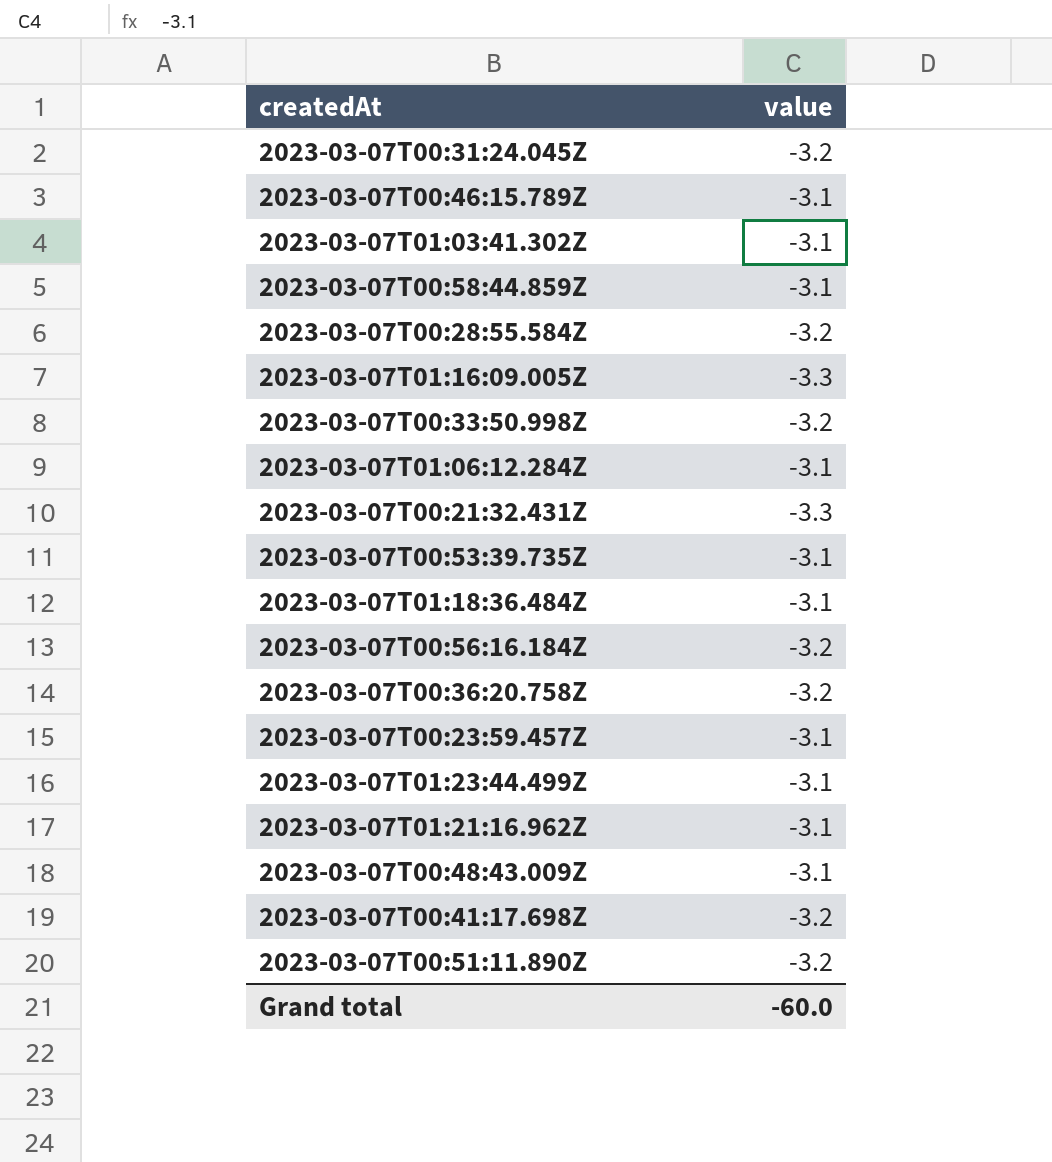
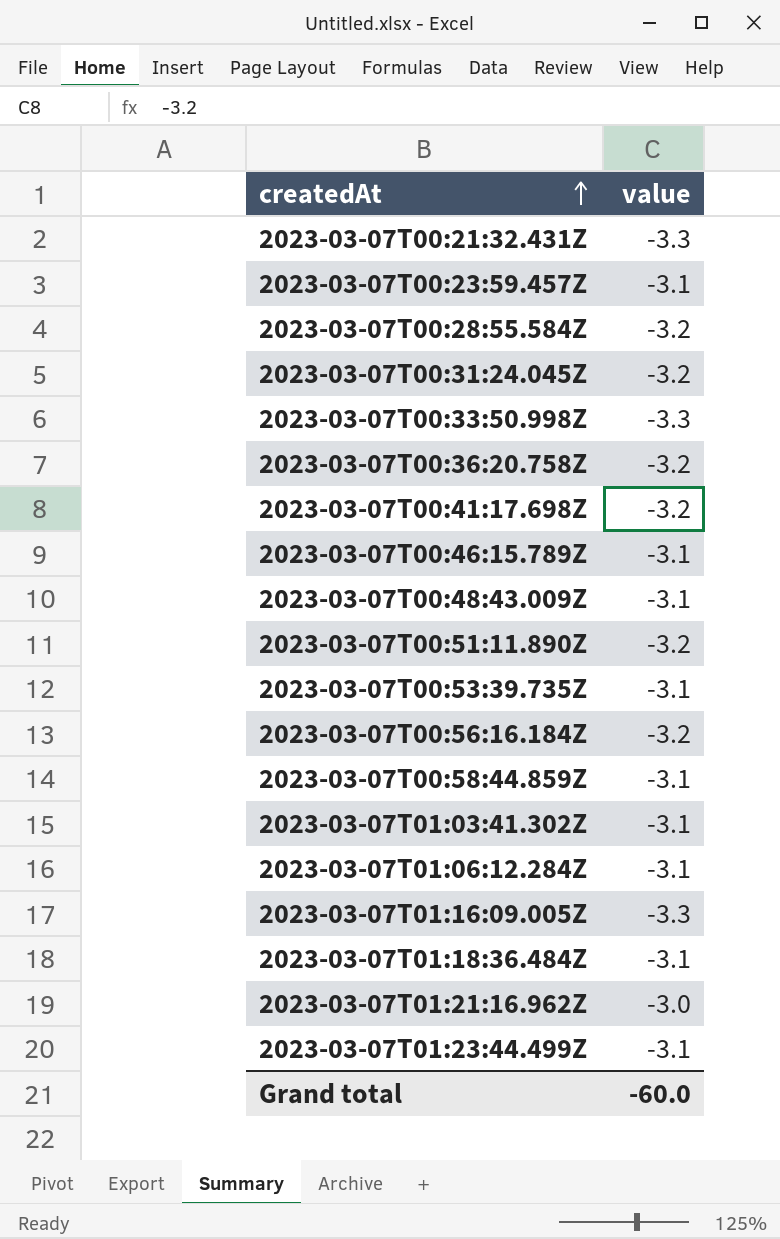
row order: none -> createdAt ascending
2023-03-07T00:33:50.998Z | value: -3.2 -> -3.3
2023-03-07T01:21:16.962Z | value: -3.1 -> -3.0

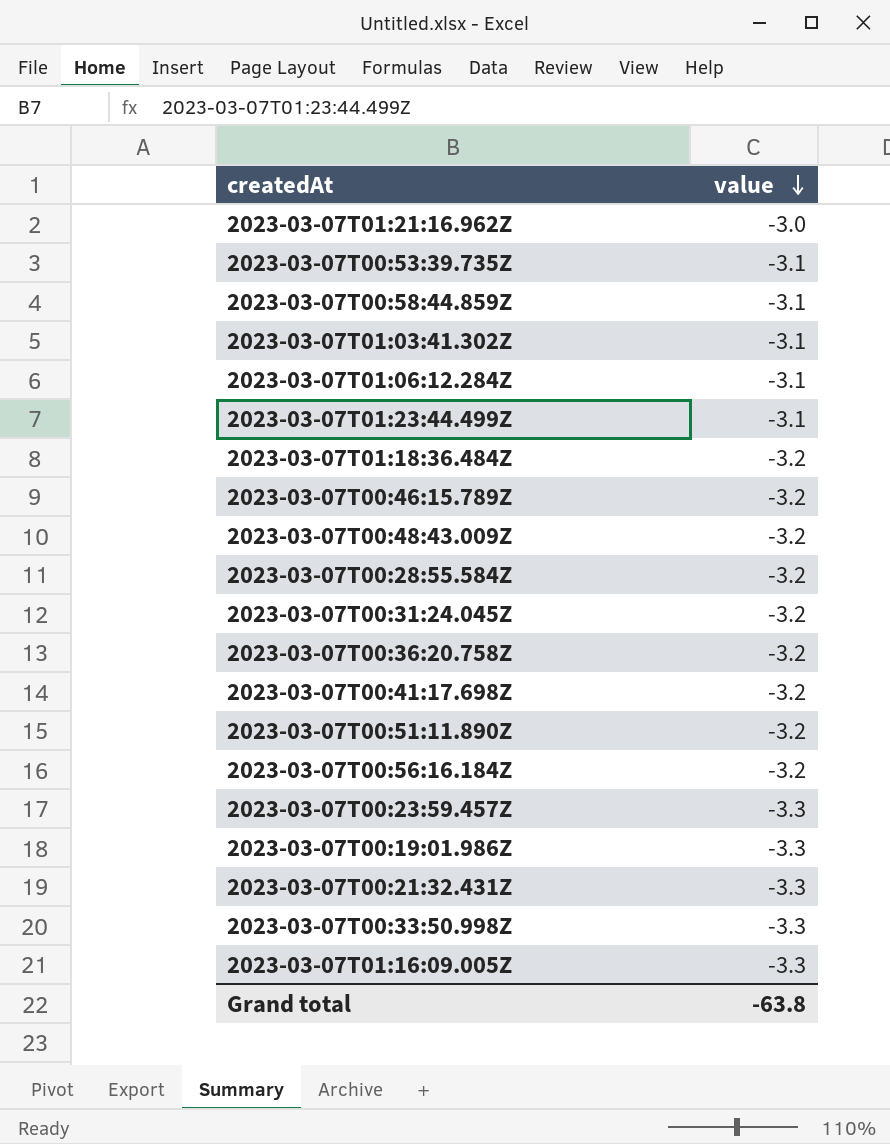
row order: createdAt ascending -> value descending
2023-03-07T01:18:36.484Z | value: -3.1 -> -3.2
2023-03-07T00:46:15.789Z | value: -3.1 -> -3.2
2023-03-07T00:48:43.009Z | value: -3.1 -> -3.2
2023-03-07T00:23:59.457Z | value: -3.1 -> -3.3
row 2023-03-07T00:19:01.986Z: none -> -3.3
Grand total | value: -60.0 -> -63.8

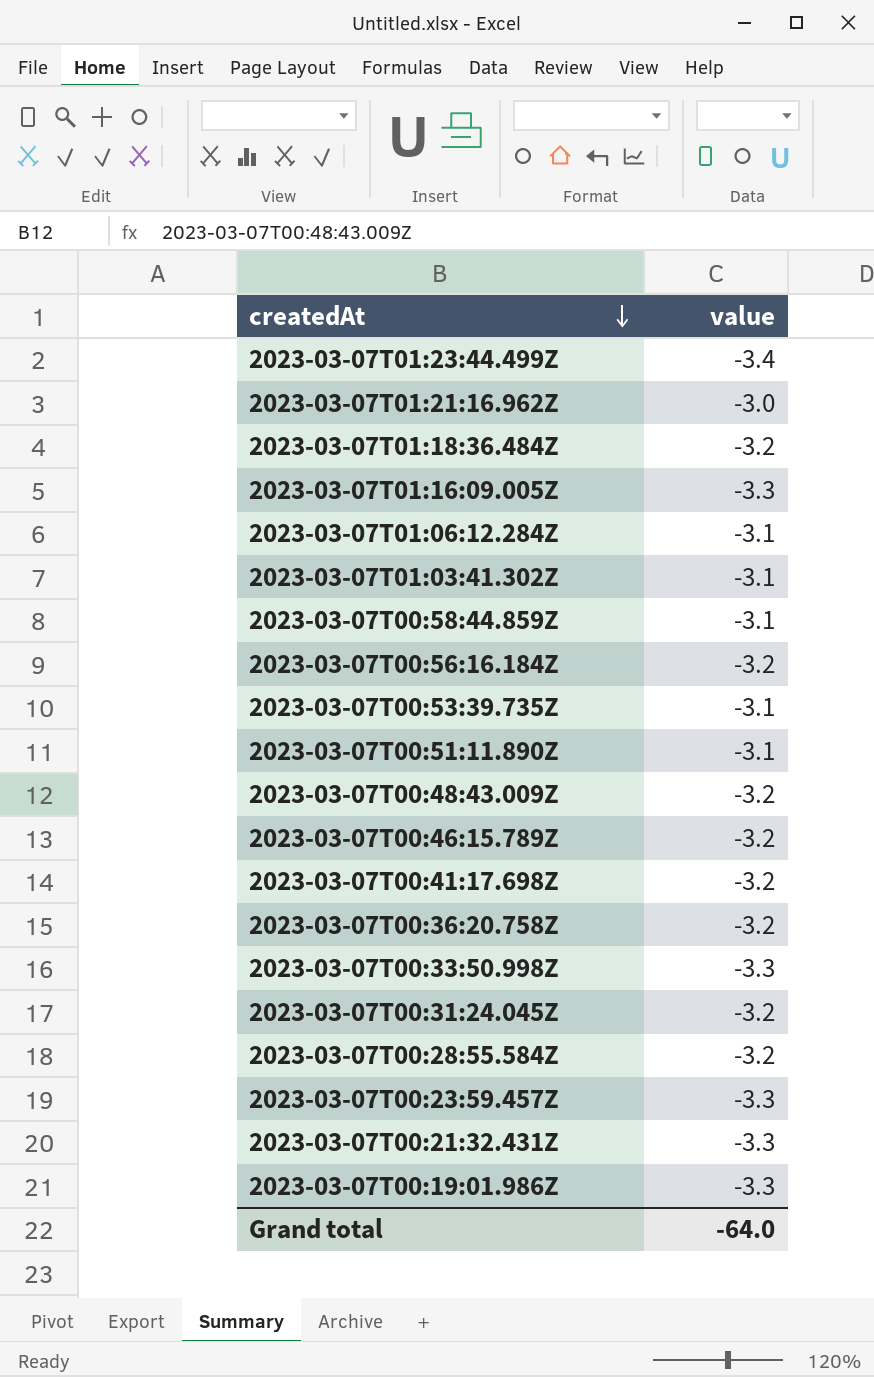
row order: value descending -> createdAt descending
2023-03-07T01:23:44.499Z | value: -3.1 -> -3.4
2023-03-07T00:51:11.890Z | value: -3.2 -> -3.1
Grand total | value: -63.8 -> -64.0

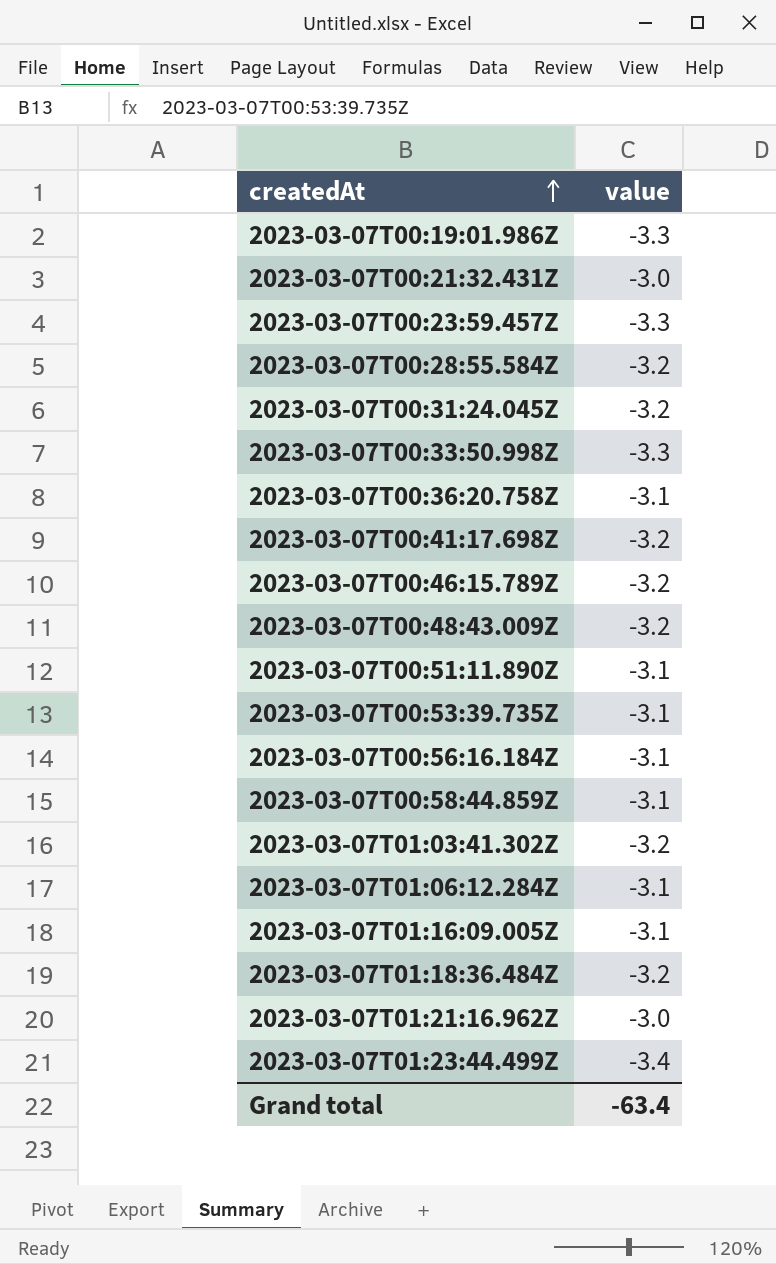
row order: createdAt descending -> createdAt ascending
2023-03-07T00:21:32.431Z | value: -3.3 -> -3.0
2023-03-07T00:36:20.758Z | value: -3.2 -> -3.1
2023-03-07T00:56:16.184Z | value: -3.2 -> -3.1
2023-03-07T01:03:41.302Z | value: -3.1 -> -3.2
2023-03-07T01:16:09.005Z | value: -3.3 -> -3.1
Grand total | value: -64.0 -> -63.4

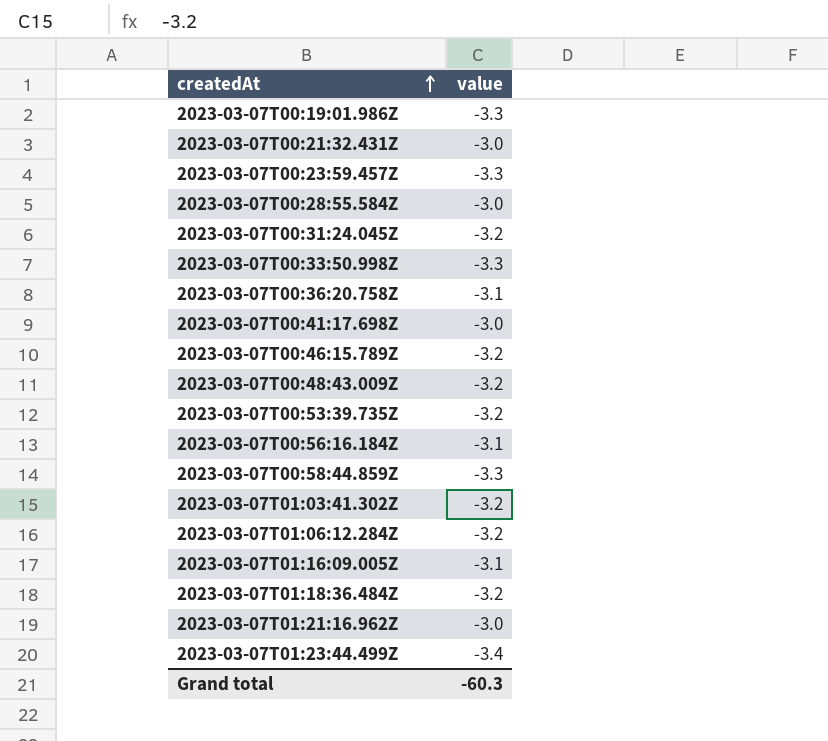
row 2023-03-07T00:51:11.890Z: -3.1 -> none
2023-03-07T00:28:55.584Z | value: -3.2 -> -3.0
2023-03-07T00:41:17.698Z | value: -3.2 -> -3.0
2023-03-07T00:53:39.735Z | value: -3.1 -> -3.2
2023-03-07T00:58:44.859Z | value: -3.1 -> -3.3
2023-03-07T01:06:12.284Z | value: -3.1 -> -3.2
Grand total | value: -63.4 -> -60.3

